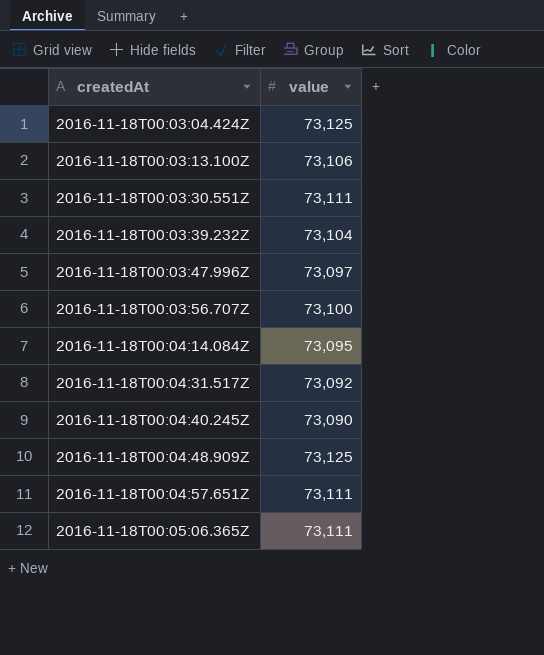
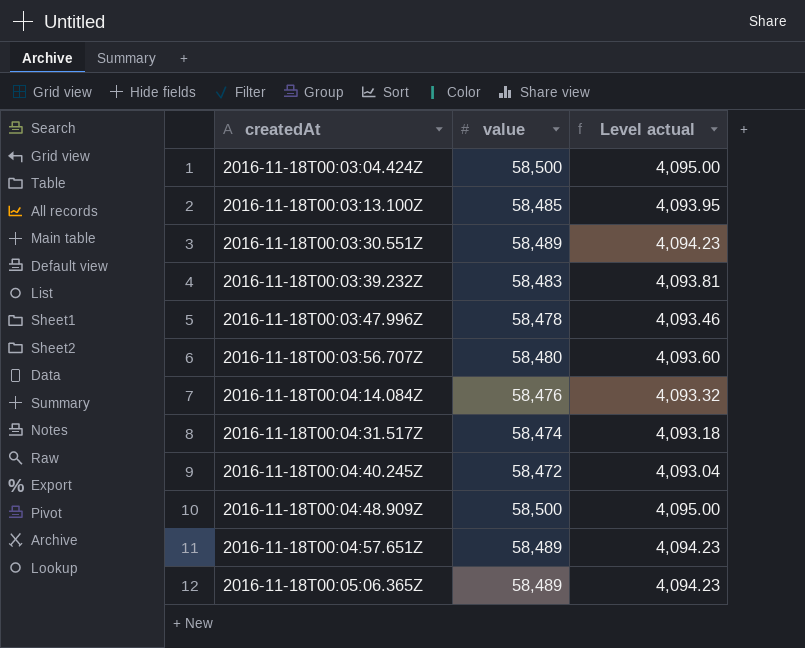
column Level actual | formula: none -> [value] * 0.07
2016-11-18T00:03:04.424Z | value: 73,125 -> 58,500
2016-11-18T00:03:13.100Z | value: 73,106 -> 58,485
2016-11-18T00:03:30.551Z | value: 73,111 -> 58,489
2016-11-18T00:03:39.232Z | value: 73,104 -> 58,483
2016-11-18T00:03:47.996Z | value: 73,097 -> 58,478
2016-11-18T00:03:56.707Z | value: 73,100 -> 58,480
2016-11-18T00:04:14.084Z | value: 73,095 -> 58,476
2016-11-18T00:04:31.517Z | value: 73,092 -> 58,474
2016-11-18T00:04:40.245Z | value: 73,090 -> 58,472
2016-11-18T00:04:48.909Z | value: 73,125 -> 58,500
2016-11-18T00:04:57.651Z | value: 73,111 -> 58,489
2016-11-18T00:05:06.365Z | value: 73,111 -> 58,489

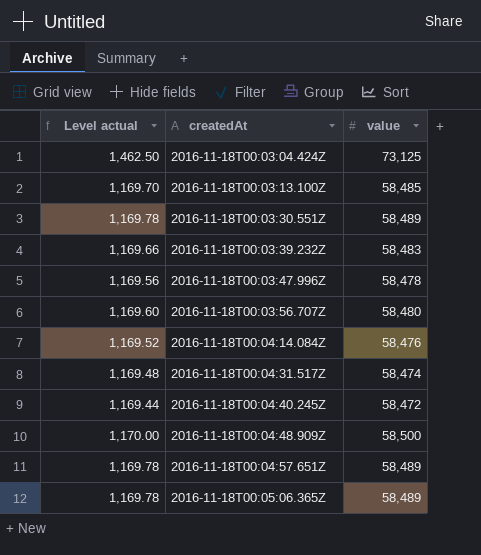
column Level actual | formula: [value] * 0.07 -> [value] * 0.02
column Level actual | position: 3 -> 1
2016-11-18T00:03:04.424Z | value: 58,500 -> 73,125

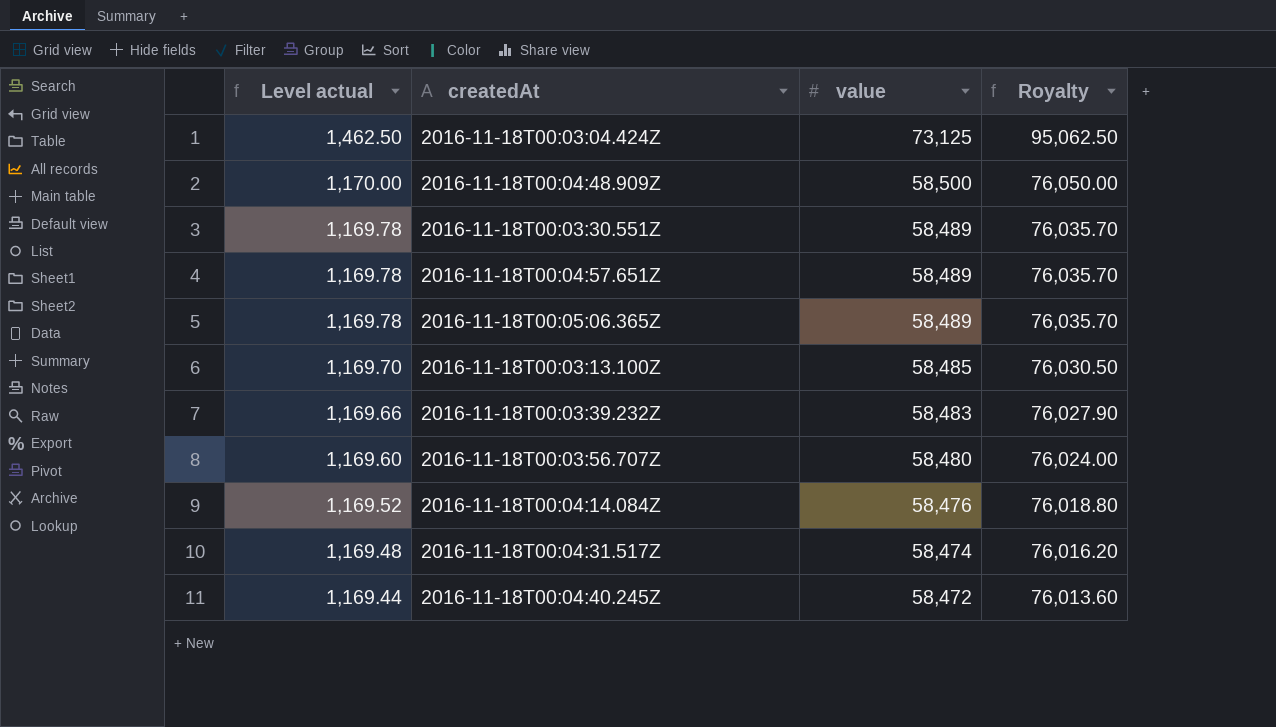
row order: createdAt ascending -> Level actual descending
column Royalty | formula: none -> [value] * 1.3
row 2016-11-18T00:03:47.996Z: 1,169.56 | 58,478 -> none

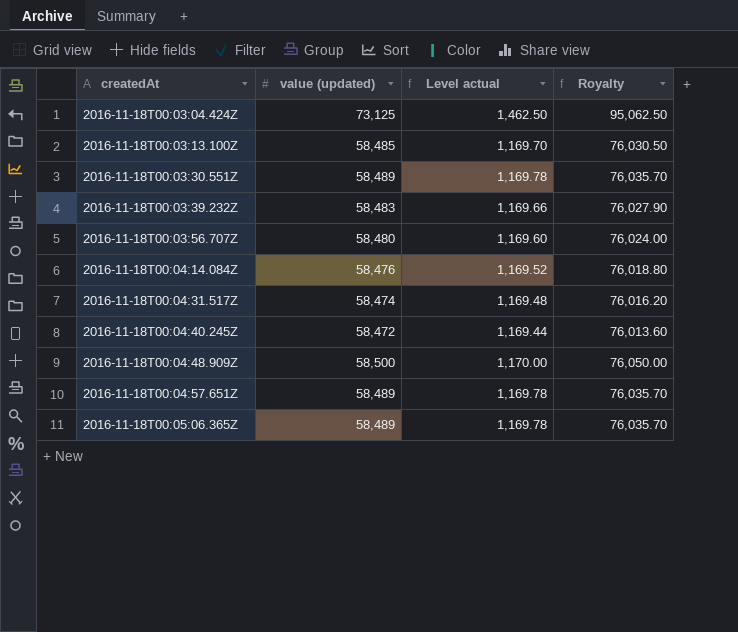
row order: Level actual descending -> createdAt ascending
column name: value -> value (updated)
column Level actual | position: 1 -> 3

